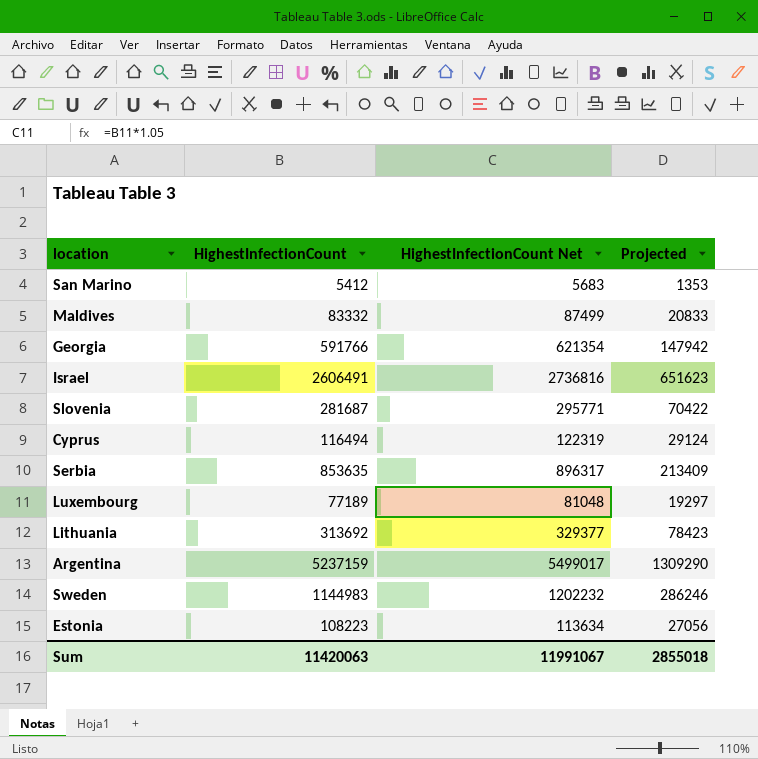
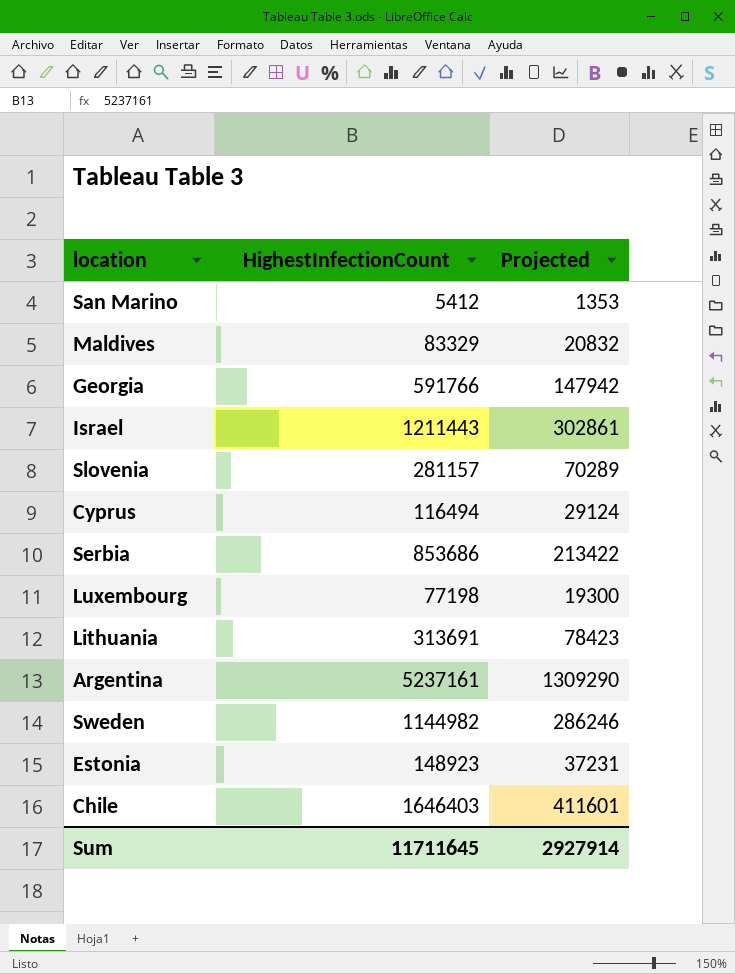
column HighestInfectionCount Net | formula: [HighestInfectionCount] * 1.05 -> none
Maldives | HighestInfectionCount: 83332 -> 83329
Maldives | Projected: 20833 -> 20832
Israel | HighestInfectionCount: 2606491 -> 1211443
Israel | Projected: 651623 -> 302861
Slovenia | HighestInfectionCount: 281687 -> 281157
Slovenia | Projected: 70422 -> 70289
Serbia | HighestInfectionCount: 853635 -> 853686
Serbia | Projected: 213409 -> 213422
Luxembourg | HighestInfectionCount: 77189 -> 77198
Luxembourg | Projected: 19297 -> 19300
Lithuania | HighestInfectionCount: 313692 -> 313691
Argentina | HighestInfectionCount: 5237159 -> 5237161
Sweden | HighestInfectionCount: 1144983 -> 1144982
Estonia | HighestInfectionCount: 108223 -> 148923
Estonia | Projected: 27056 -> 37231
row Chile: none -> 1646403 | 411601
Sum | HighestInfectionCount: 11420063 -> 11711645
Sum | Projected: 2855018 -> 2927914

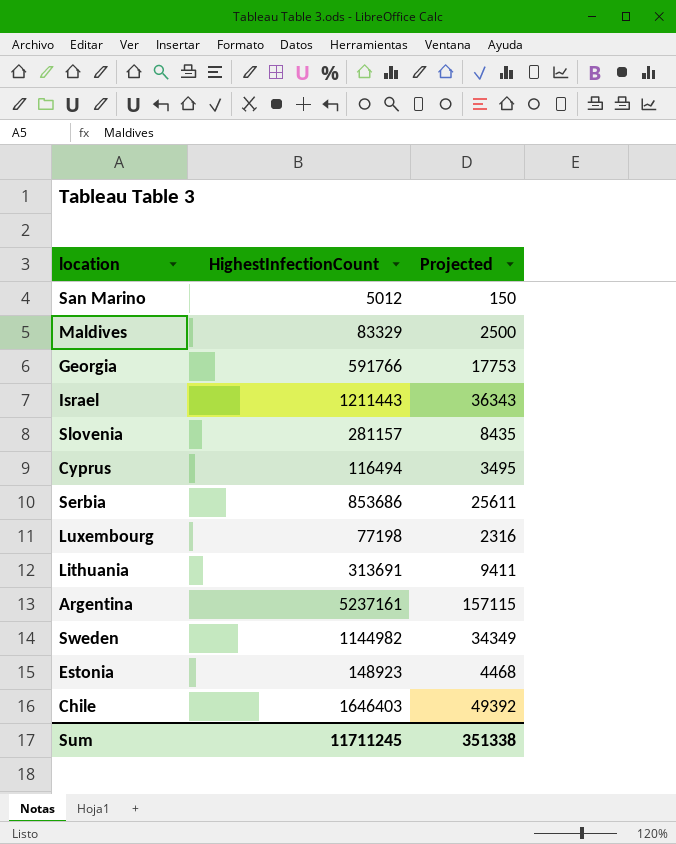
column Projected | formula: [HighestInfectionCount] * 0.25 -> [HighestInfectionCount] * 0.03
San Marino | HighestInfectionCount: 5412 -> 5012
Sum | HighestInfectionCount: 11711645 -> 11711245
Sum | Projected: 2927914 -> 351338

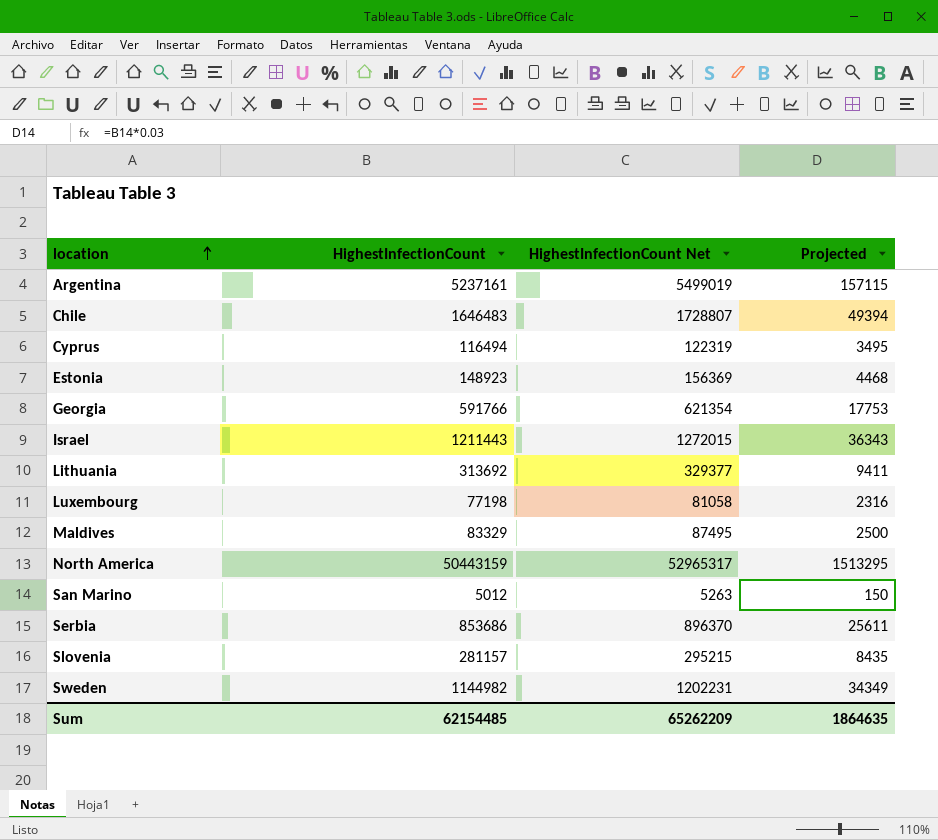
row order: none -> location ascending
column HighestInfectionCount Net | formula: none -> [HighestInfectionCount] * 1.05
Chile | HighestInfectionCount: 1646403 -> 1646483
Chile | Projected: 49392 -> 49394
Lithuania | HighestInfectionCount: 313691 -> 313692
row North America: none -> 50443159 | 52965317 | 1513295
Sum | HighestInfectionCount: 11711245 -> 62154485
Sum | Projected: 351338 -> 1864635

